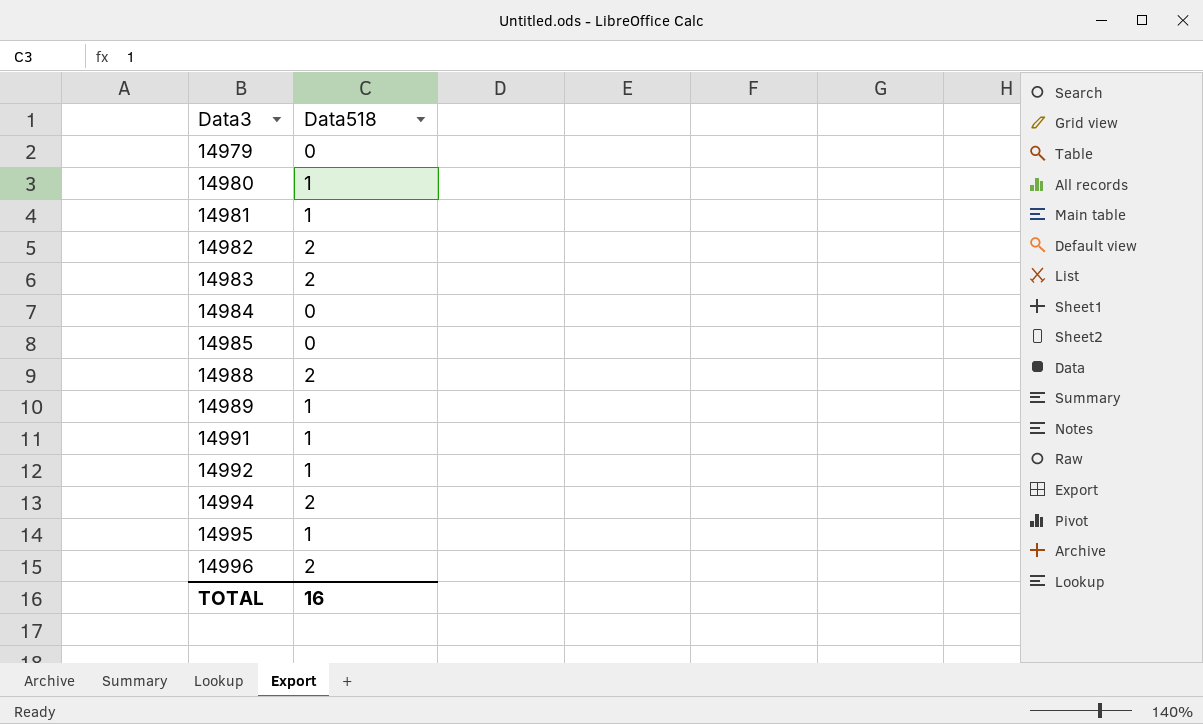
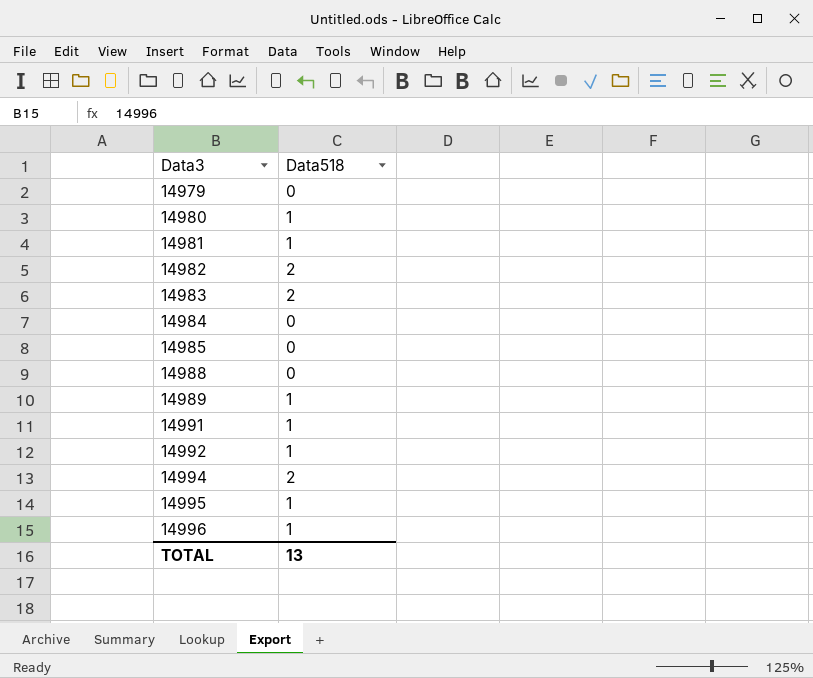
14988 | Data518: 2 -> 0
14996 | Data518: 2 -> 1
TOTAL | Data518: 16 -> 13

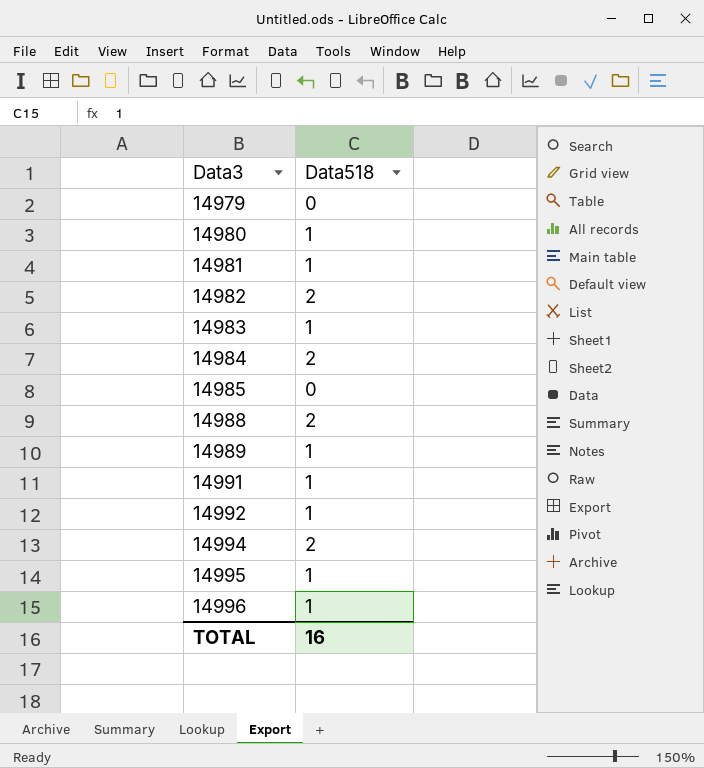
14983 | Data518: 2 -> 1
14984 | Data518: 0 -> 2
14988 | Data518: 0 -> 2
TOTAL | Data518: 13 -> 16

